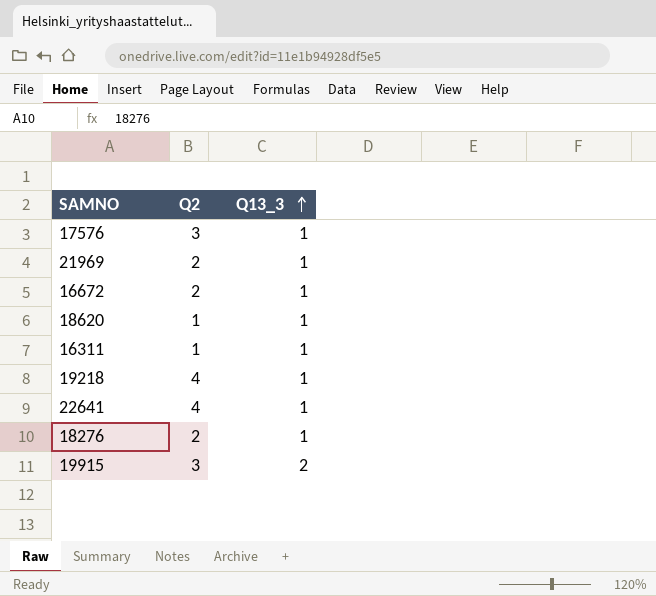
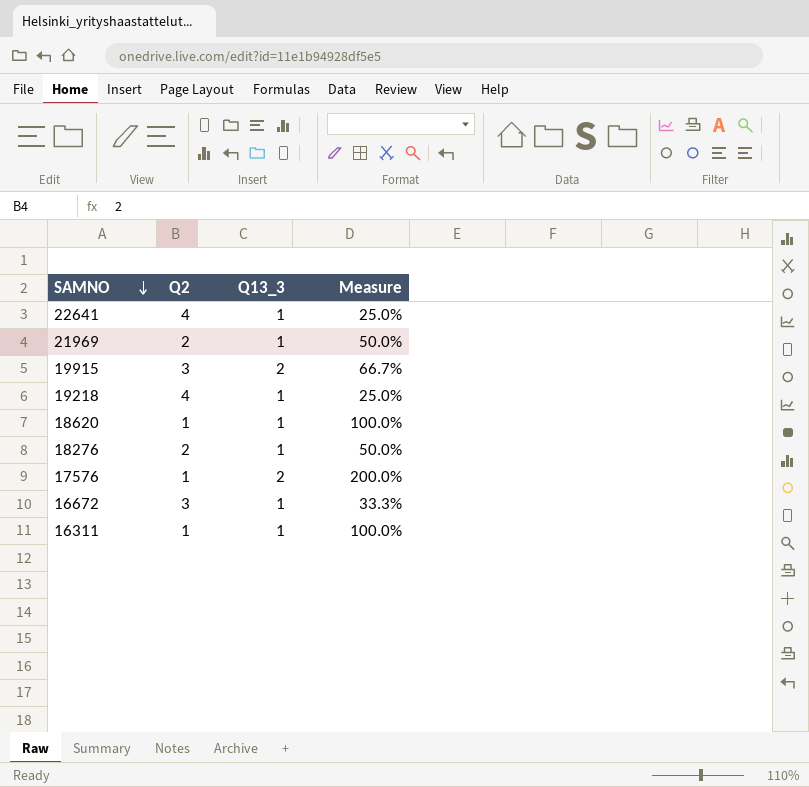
row order: Q13_3 ascending -> SAMNO descending
column Measure | formula: none -> [Q13_3] / [Q2]
17576 | Q2: 3 -> 1
17576 | Q13_3: 1 -> 2
16672 | Q2: 2 -> 3

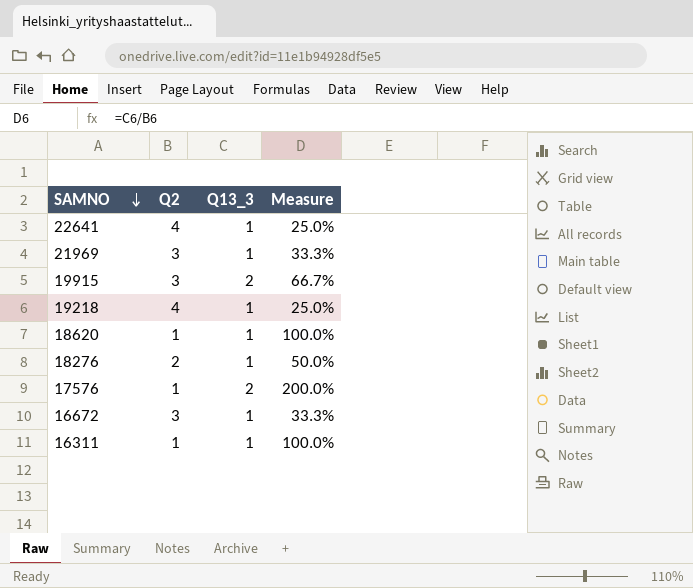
21969 | Q2: 2 -> 3
21969 | Measure: 50.0% -> 33.3%

